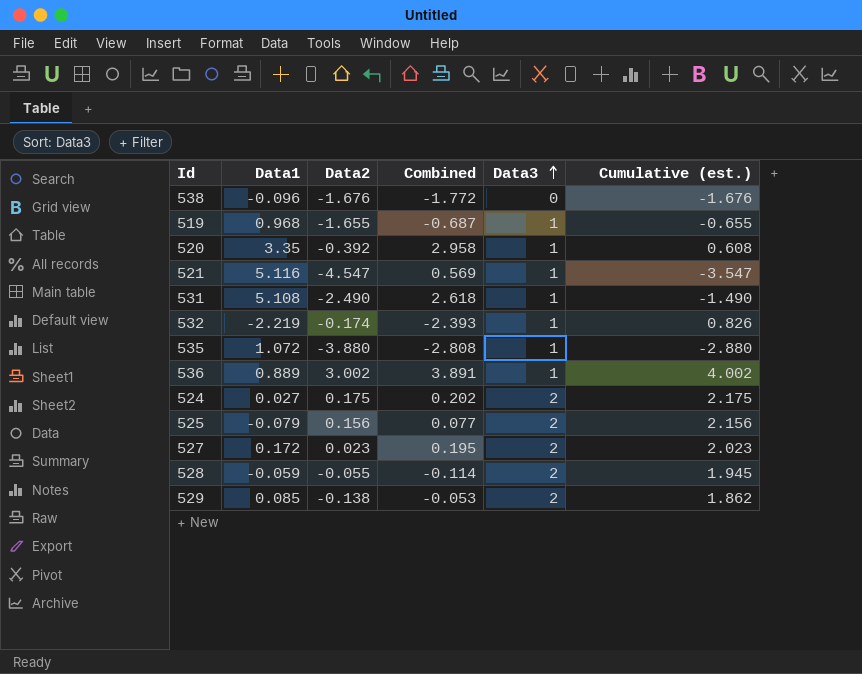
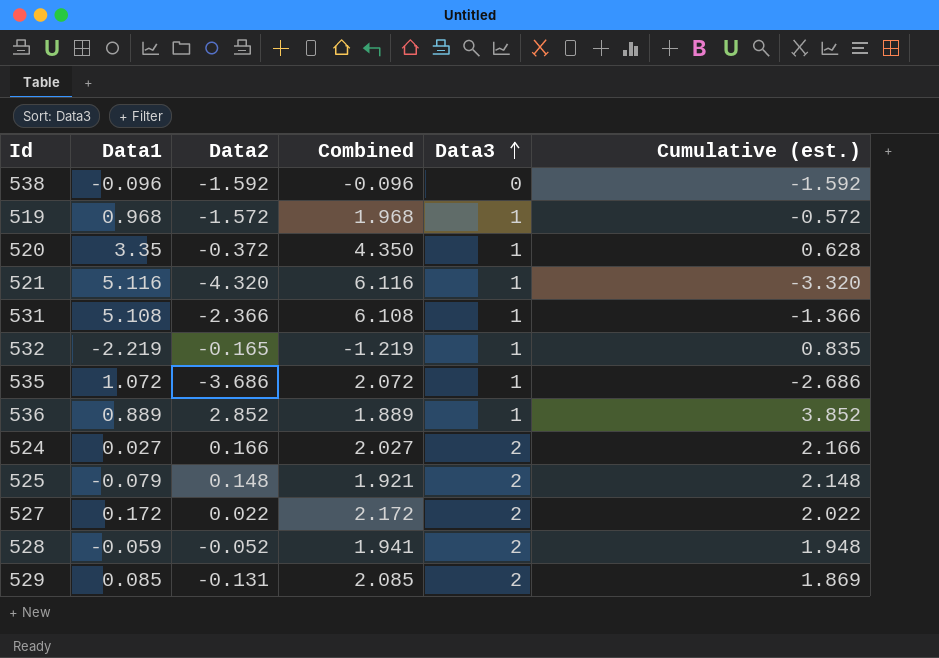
column Combined | formula: [Data1] + [Data2] -> [Data1] + [Data3]
538 | Data2: -1.676 -> -1.592
538 | Cumulative (est.): -1.676 -> -1.592
519 | Data2: -1.655 -> -1.572
519 | Cumulative (est.): -0.655 -> -0.572
520 | Data2: -0.392 -> -0.372
520 | Cumulative (est.): 0.608 -> 0.628
521 | Data2: -4.547 -> -4.320
521 | Cumulative (est.): -3.547 -> -3.320
531 | Data2: -2.490 -> -2.366
531 | Cumulative (est.): -1.490 -> -1.366
532 | Data2: -0.174 -> -0.165
532 | Cumulative (est.): 0.826 -> 0.835
535 | Data2: -3.880 -> -3.686
535 | Cumulative (est.): -2.880 -> -2.686
536 | Data2: 3.002 -> 2.852
536 | Cumulative (est.): 4.002 -> 3.852
524 | Data2: 0.175 -> 0.166
524 | Cumulative (est.): 2.175 -> 2.166
525 | Data2: 0.156 -> 0.148
525 | Cumulative (est.): 2.156 -> 2.148
527 | Data2: 0.023 -> 0.022
527 | Cumulative (est.): 2.023 -> 2.022
528 | Data2: -0.055 -> -0.052
528 | Cumulative (est.): 1.945 -> 1.948
529 | Data2: -0.138 -> -0.131
529 | Cumulative (est.): 1.862 -> 1.869

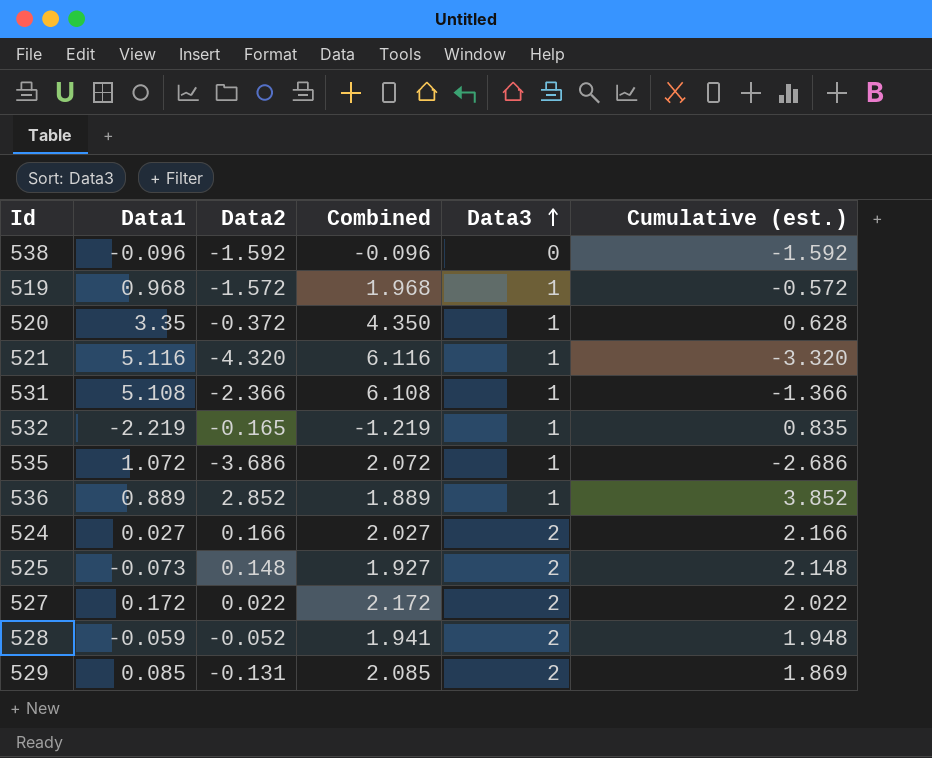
525 | Data1: -0.079 -> -0.073
525 | Combined: 1.921 -> 1.927

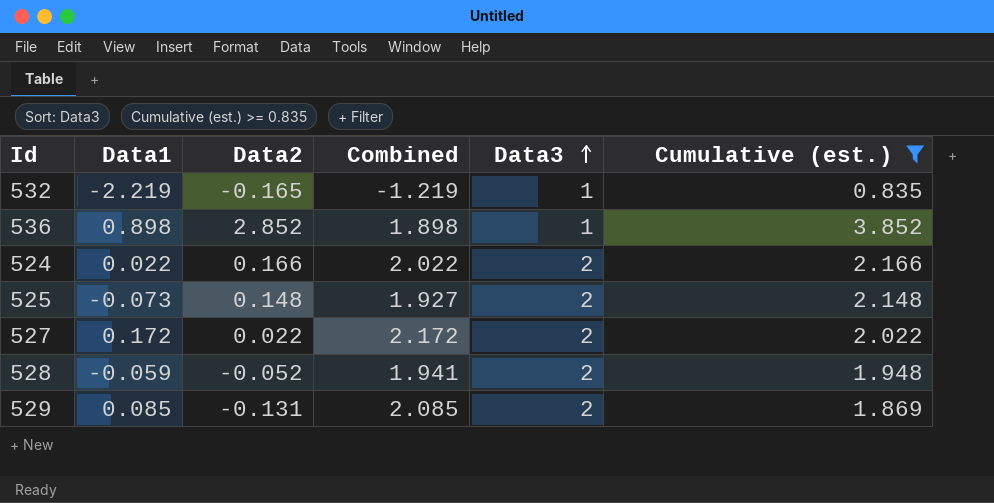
filter: none -> Cumulative (est.) >= 0.835
536 | Data1: 0.889 -> 0.898
536 | Combined: 1.889 -> 1.898
524 | Data1: 0.027 -> 0.022
524 | Combined: 2.027 -> 2.022

